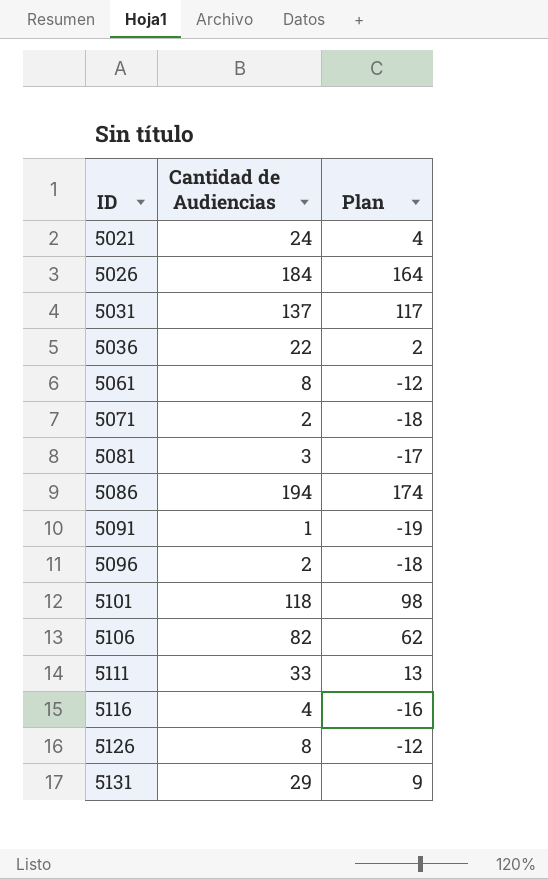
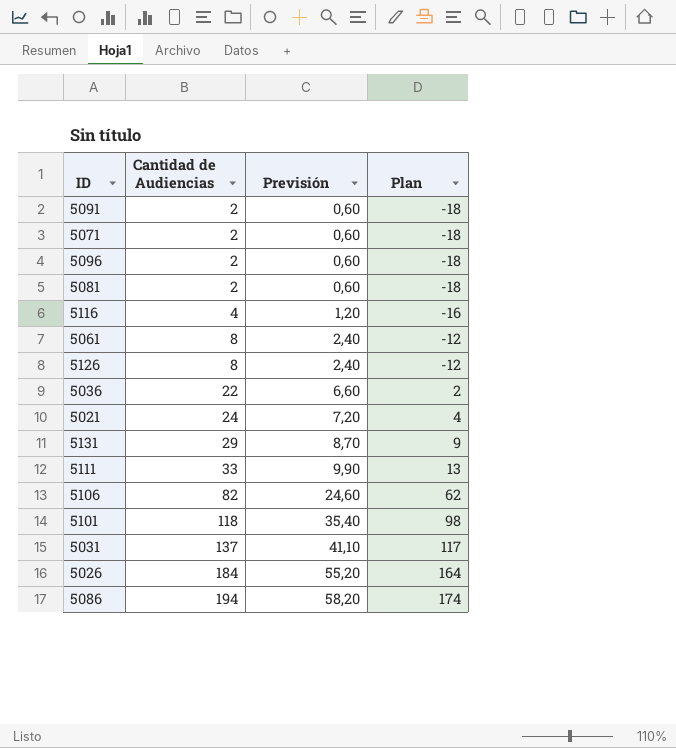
row order: ID ascending -> Cantidad de Audiencias ascending
column Previsión | formula: none -> [Cantidad de Audiencias] * 0,3
5091 | Cantidad de Audiencias: 1 -> 2
5091 | Plan: -19 -> -18
5081 | Cantidad de Audiencias: 3 -> 2
5081 | Plan: -17 -> -18

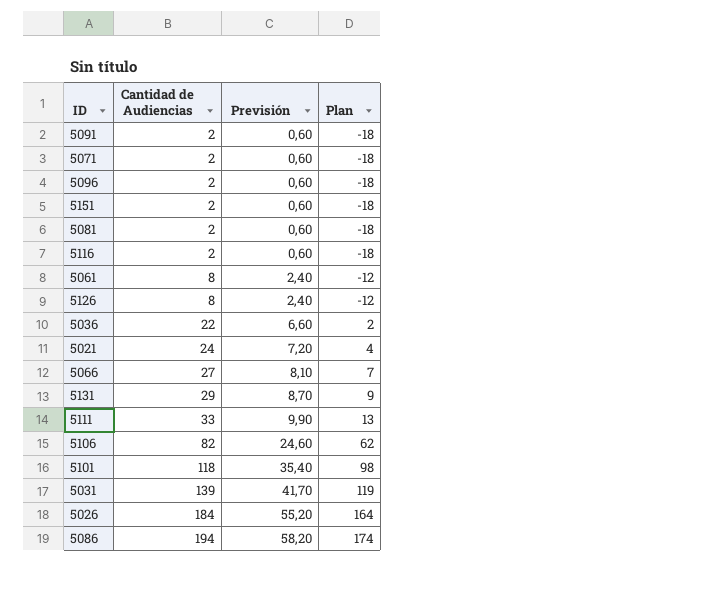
row 5151: none -> 2 | 0,60 | -18
5116 | Cantidad de Audiencias: 4 -> 2
5116 | Previsión: 1,20 -> 0,60
5116 | Plan: -16 -> -18
row 5066: none -> 27 | 8,10 | 7
5031 | Cantidad de Audiencias: 137 -> 139
5031 | Previsión: 41,10 -> 41,70
5031 | Plan: 117 -> 119

